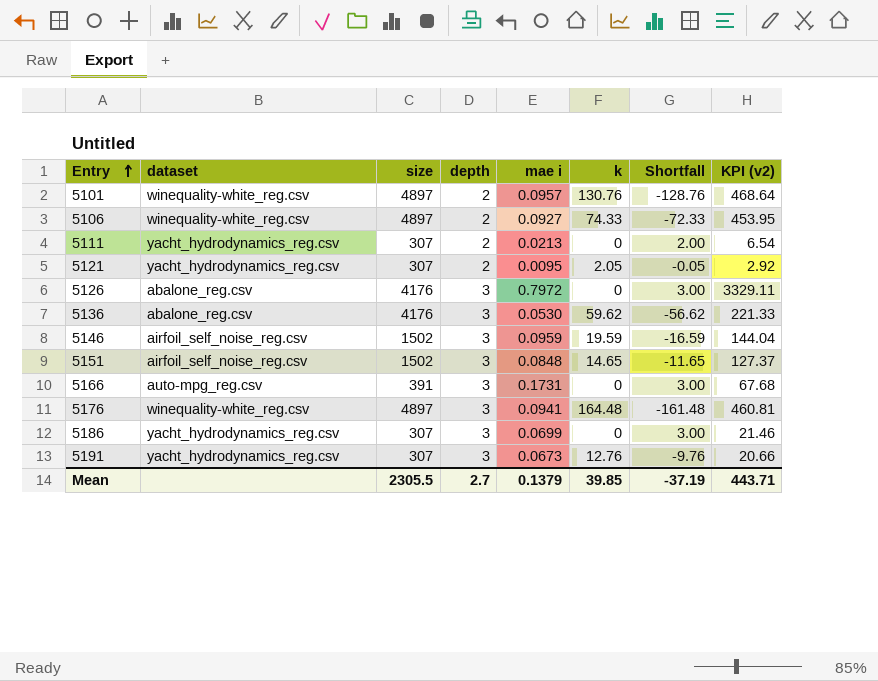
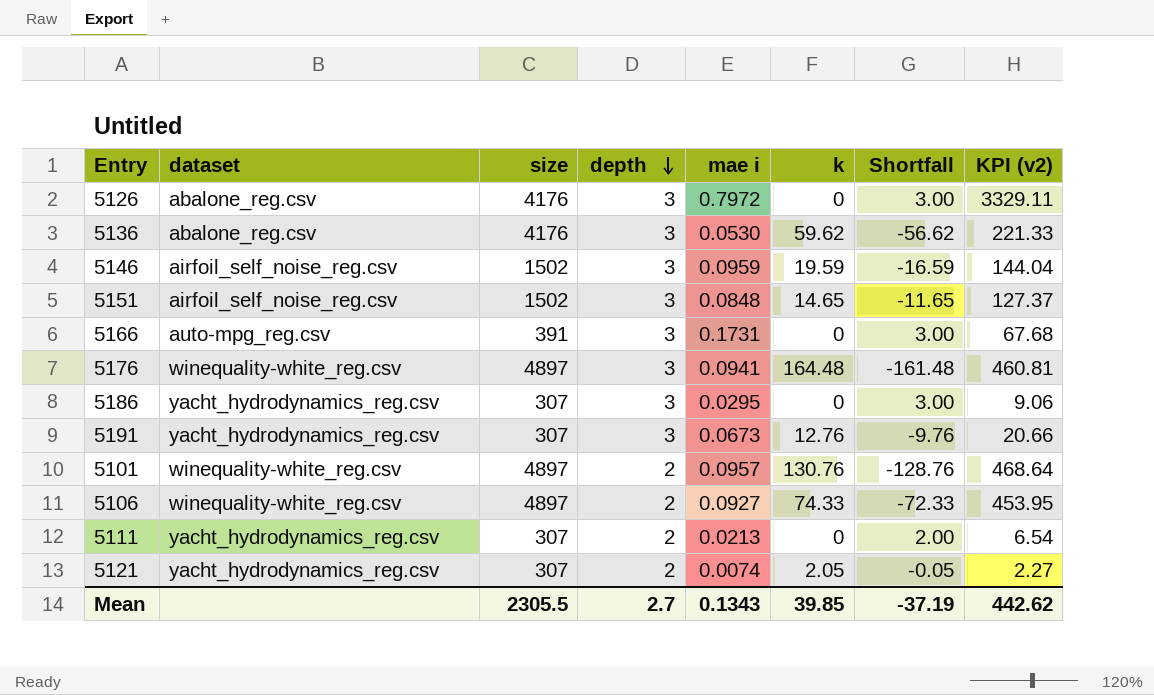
row order: Entry ascending -> depth descending
5186 | mae i: 0.0699 -> 0.0295
5186 | KPI (v2): 21.46 -> 9.06
5121 | mae i: 0.0095 -> 0.0074
5121 | KPI (v2): 2.92 -> 2.27
Mean | mae i: 0.1379 -> 0.1343
Mean | KPI (v2): 443.71 -> 442.62

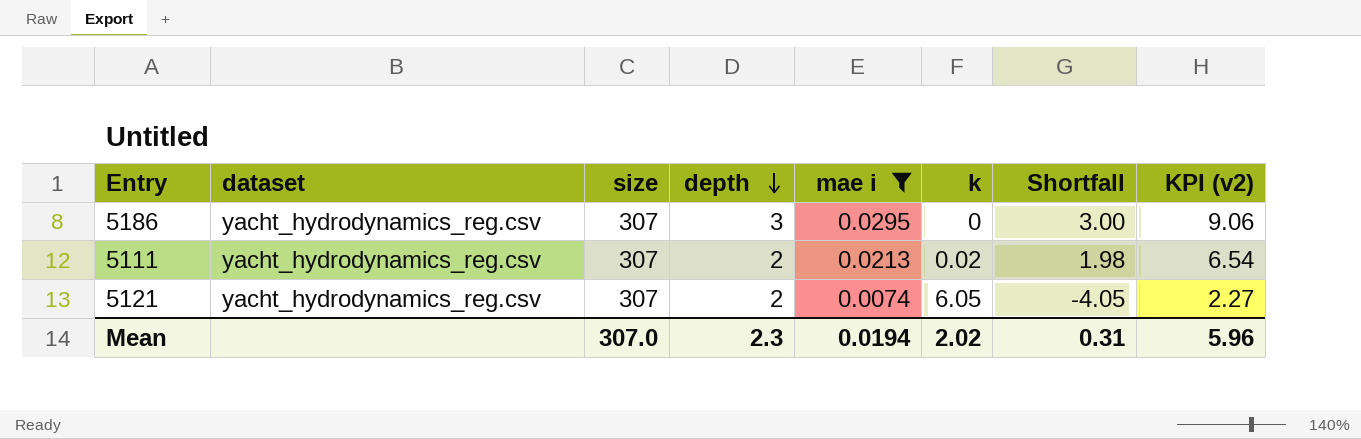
filter: none -> mae i <= 0.0295
5111 | k: 0 -> 0.02
5111 | Shortfall: 2.00 -> 1.98
5121 | k: 2.05 -> 6.05
5121 | Shortfall: -0.05 -> -4.05
Mean | size: 2305.5 -> 307.0
Mean | depth: 2.7 -> 2.3
Mean | mae i: 0.1343 -> 0.0194
Mean | k: 39.85 -> 2.02
Mean | Shortfall: -37.19 -> 0.31
Mean | KPI (v2): 442.62 -> 5.96

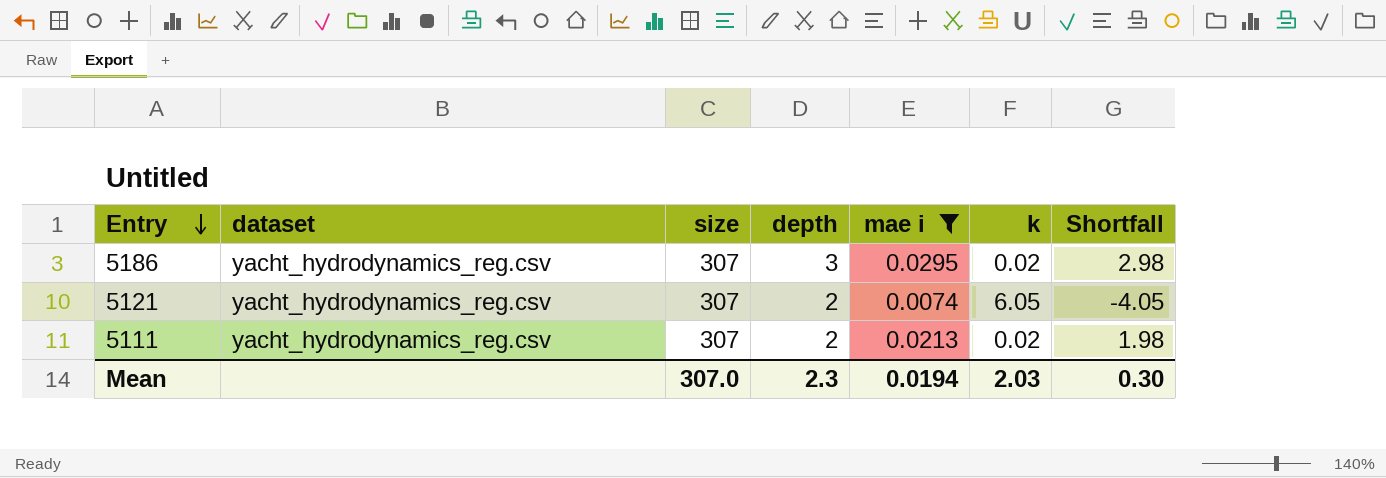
row order: depth descending -> Entry descending
column KPI (v2) | formula: [size] * [mae i] -> none
5186 | k: 0 -> 0.02
5186 | Shortfall: 3.00 -> 2.98
Mean | k: 2.02 -> 2.03
Mean | Shortfall: 0.31 -> 0.30

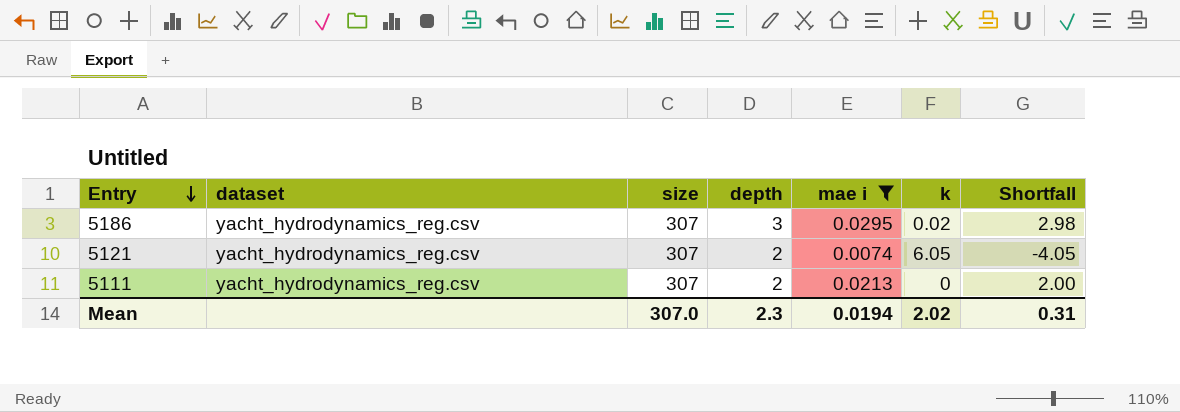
5111 | k: 0.02 -> 0
5111 | Shortfall: 1.98 -> 2.00
Mean | k: 2.03 -> 2.02
Mean | Shortfall: 0.30 -> 0.31

